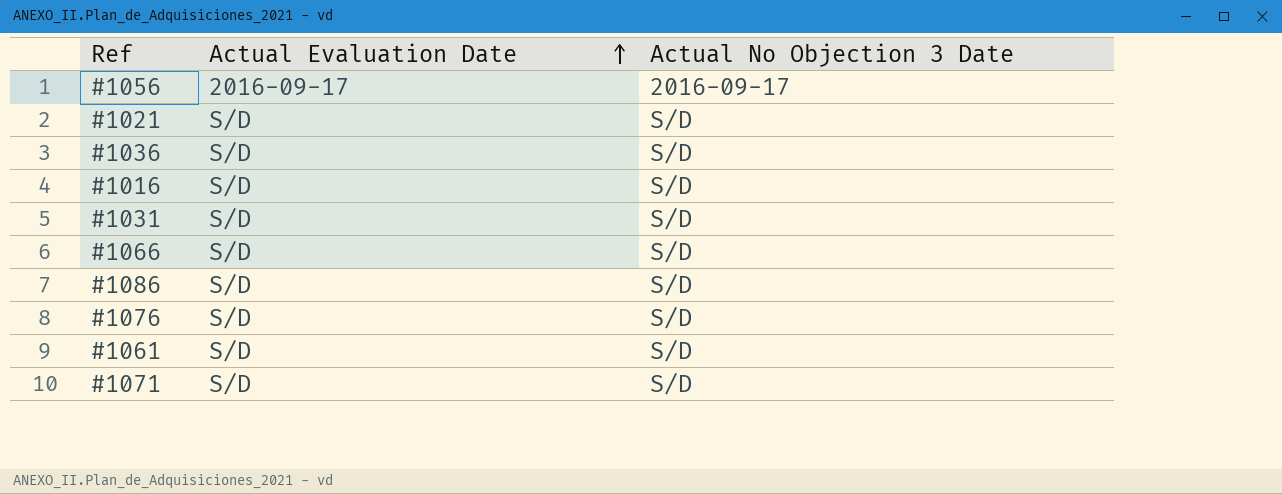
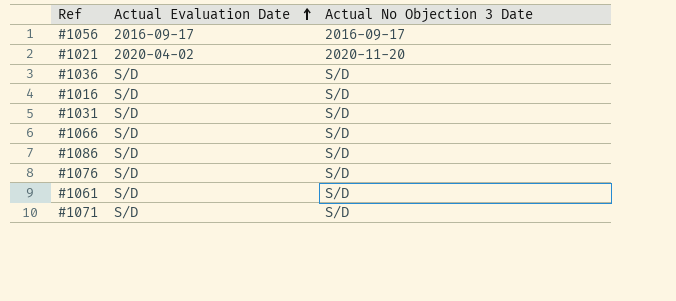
#1021 | Actual Evaluation Date: S/D -> 2020-04-02
#1021 | Actual No Objection 3 Date: S/D -> 2020-11-20

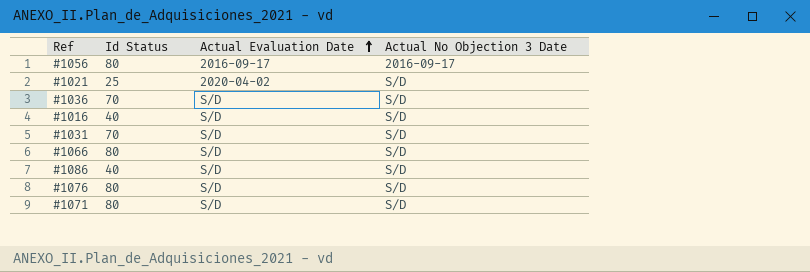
column Id Status | position: none -> 2
row #1061: S/D | S/D -> none
#1021 | Actual No Objection 3 Date: 2020-11-20 -> S/D

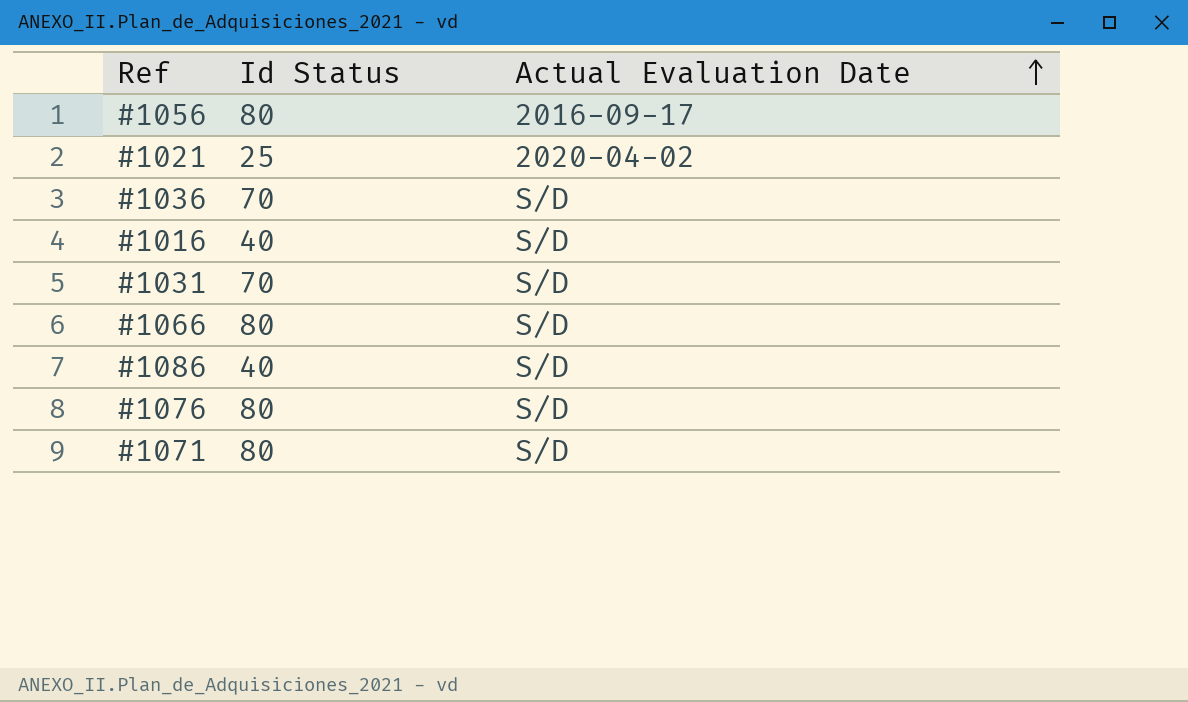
column Actual No Objection 3 Date | position: 4 -> none

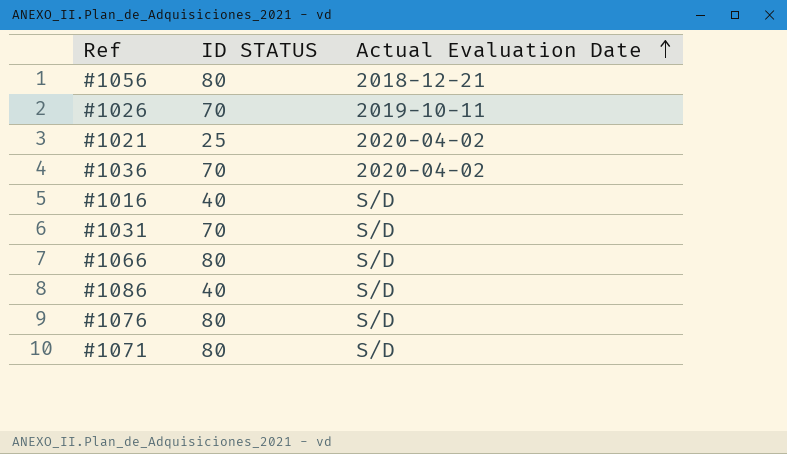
column name: Id Status -> ID STATUS
#1056 | Actual Evaluation Date: 2016-09-17 -> 2018-12-21
row #1026: none -> 70 | 2019-10-11
#1036 | Actual Evaluation Date: S/D -> 2020-04-02

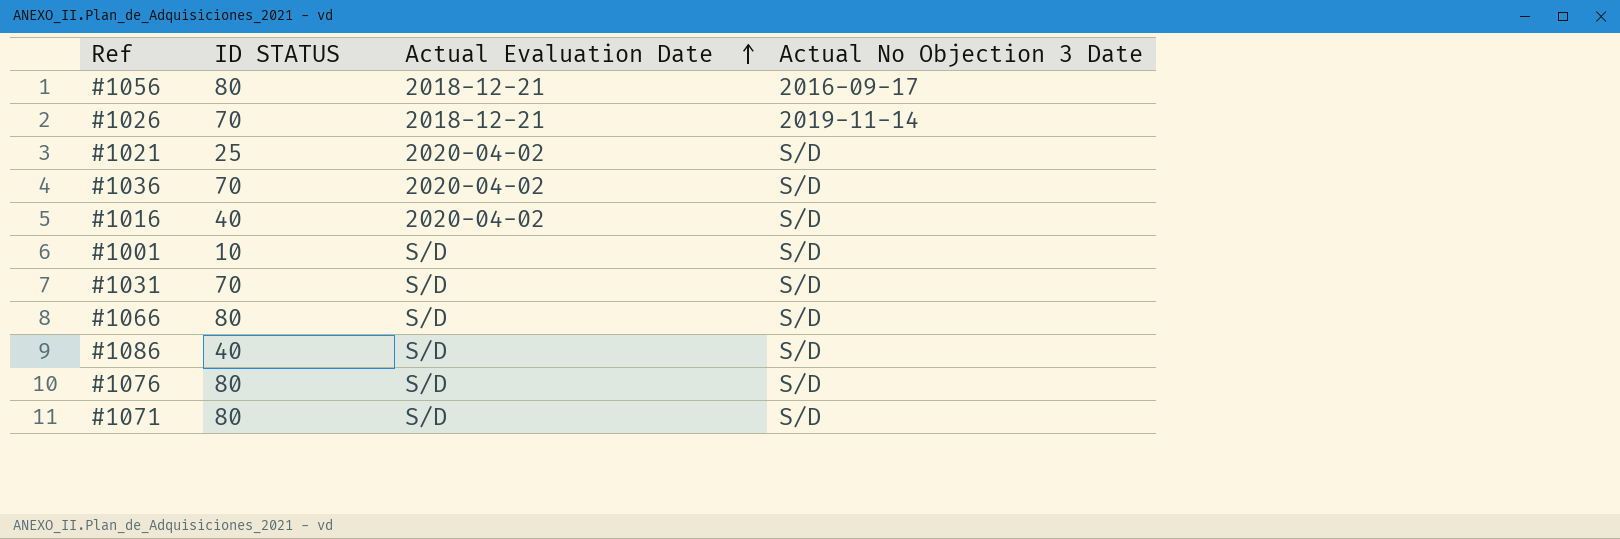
column Actual No Objection 3 Date | position: none -> 4
#1026 | Actual Evaluation Date: 2019-10-11 -> 2018-12-21
#1016 | Actual Evaluation Date: S/D -> 2020-04-02
row #1001: none -> 10 | S/D | S/D

